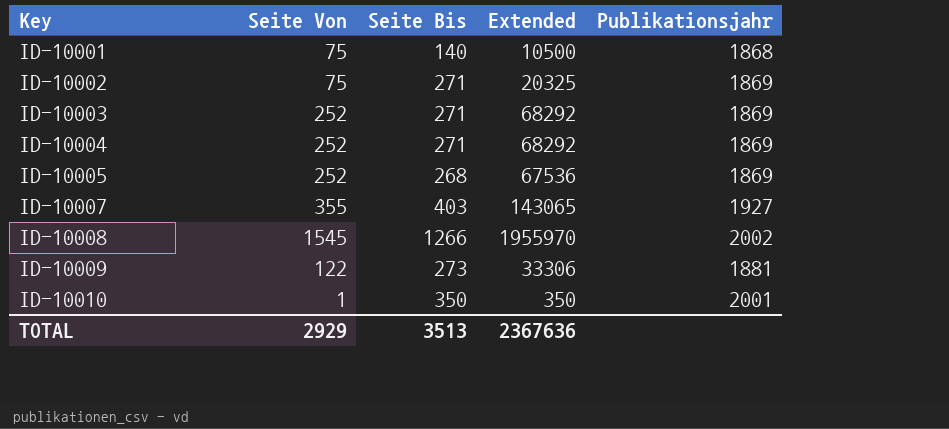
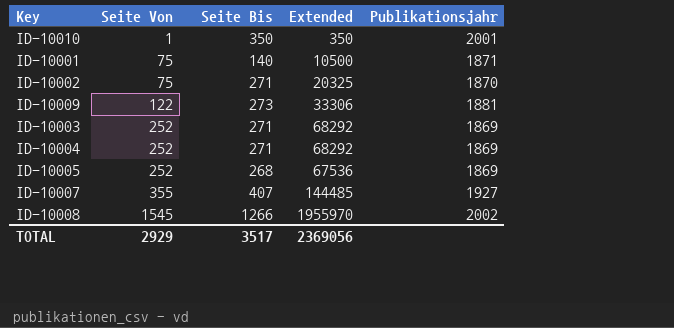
row order: Key ascending -> Seite Von ascending
ID-10001 | Publikationsjahr: 1868 -> 1871
ID-10002 | Publikationsjahr: 1869 -> 1870
ID-10007 | Seite Bis: 403 -> 407
ID-10007 | Extended: 143065 -> 144485
TOTAL | Seite Bis: 3513 -> 3517
TOTAL | Extended: 2367636 -> 2369056

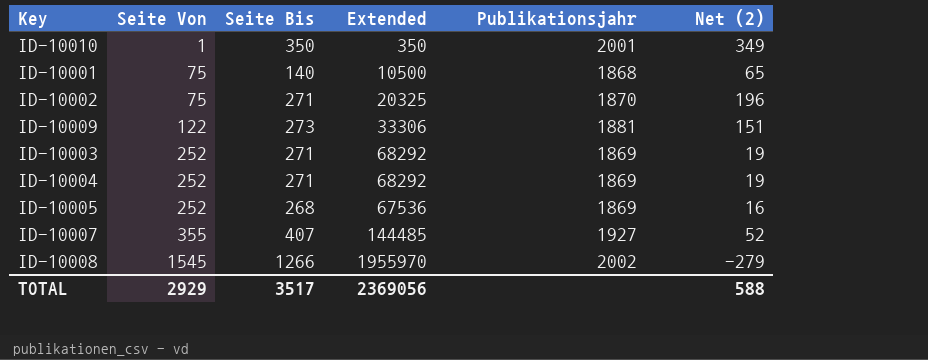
column Net (2) | formula: none -> [Seite Bis] - [Seite Von]
ID-10001 | Publikationsjahr: 1871 -> 1868

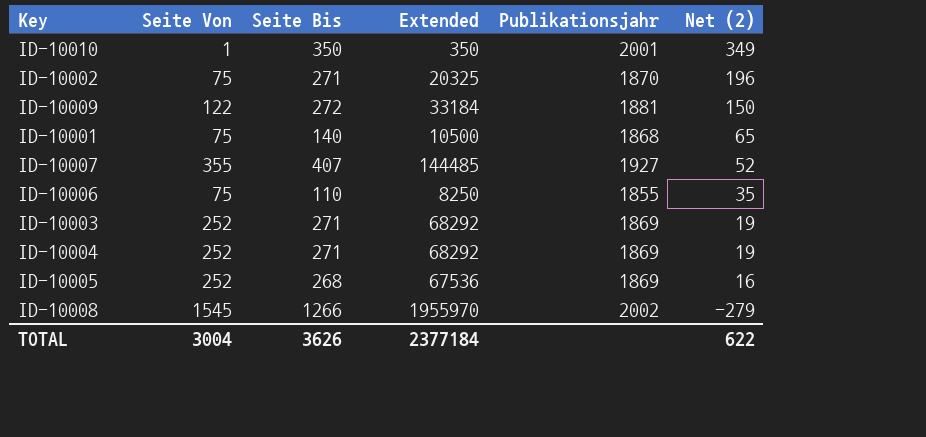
row order: Seite Von ascending -> Net (2) descending
ID-10009 | Seite Bis: 273 -> 272
ID-10009 | Extended: 33306 -> 33184
ID-10009 | Net (2): 151 -> 150
row ID-10006: none -> 75 | 110 | 8250 | 1855 | 35
TOTAL | Seite Von: 2929 -> 3004
TOTAL | Seite Bis: 3517 -> 3626
TOTAL | Extended: 2369056 -> 2377184
TOTAL | Net (2): 588 -> 622

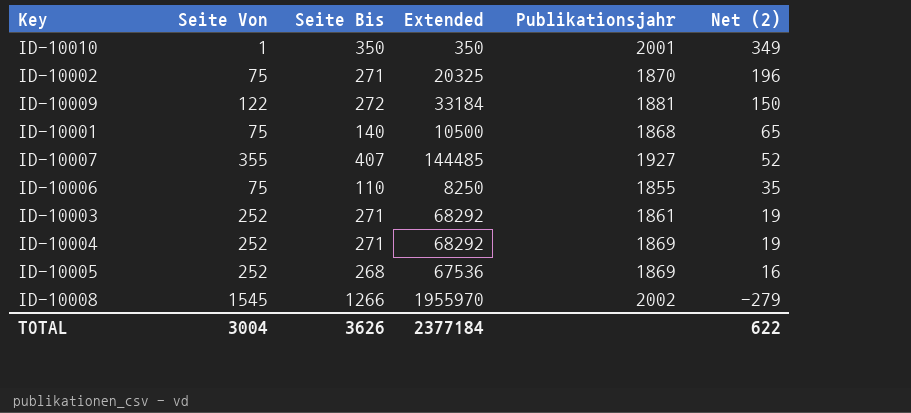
ID-10003 | Publikationsjahr: 1869 -> 1861

